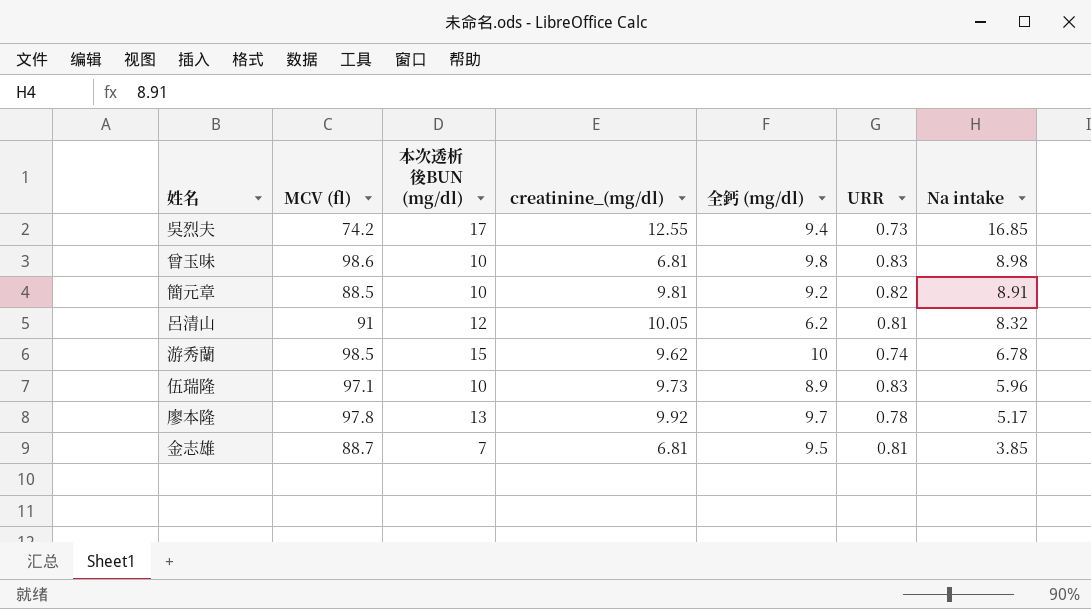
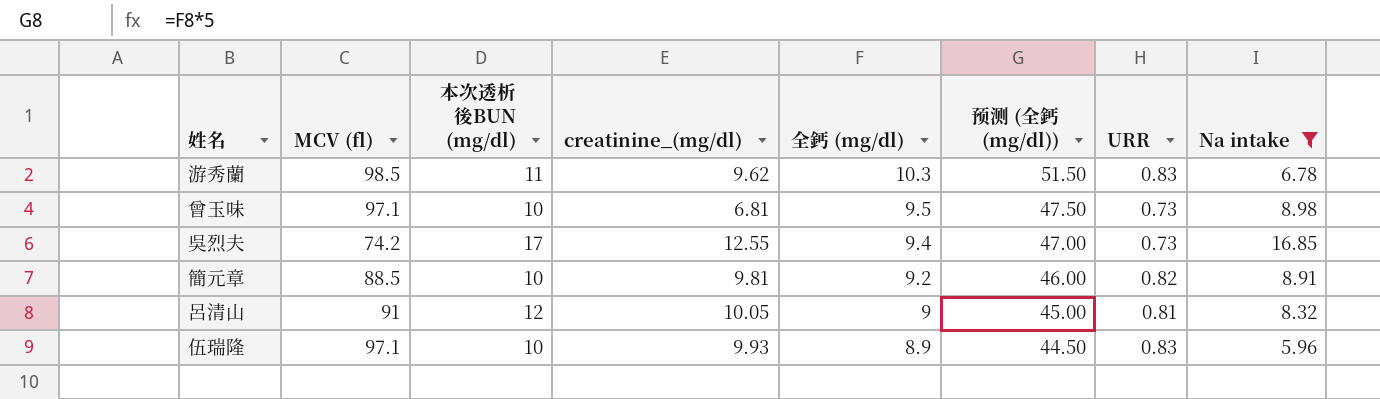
filter: none -> Na intake >= 5.96
row order: Na intake descending -> 全鈣 (mg/dl) descending
column 预测 (全鈣 (mg/dl)) | formula: none -> [全鈣 (mg/dl)] * 5
游秀蘭 | 本次透析後BUN (mg/dl): 15 -> 11
游秀蘭 | 全鈣 (mg/dl): 10 -> 10.3
游秀蘭 | URR: 0.74 -> 0.83
曾玉味 | MCV (fl): 98.6 -> 97.1
曾玉味 | 全鈣 (mg/dl): 9.8 -> 9.5
曾玉味 | URR: 0.83 -> 0.73
呂清山 | 全鈣 (mg/dl): 6.2 -> 9
伍瑞隆 | creatinine_(mg/dl): 9.73 -> 9.93

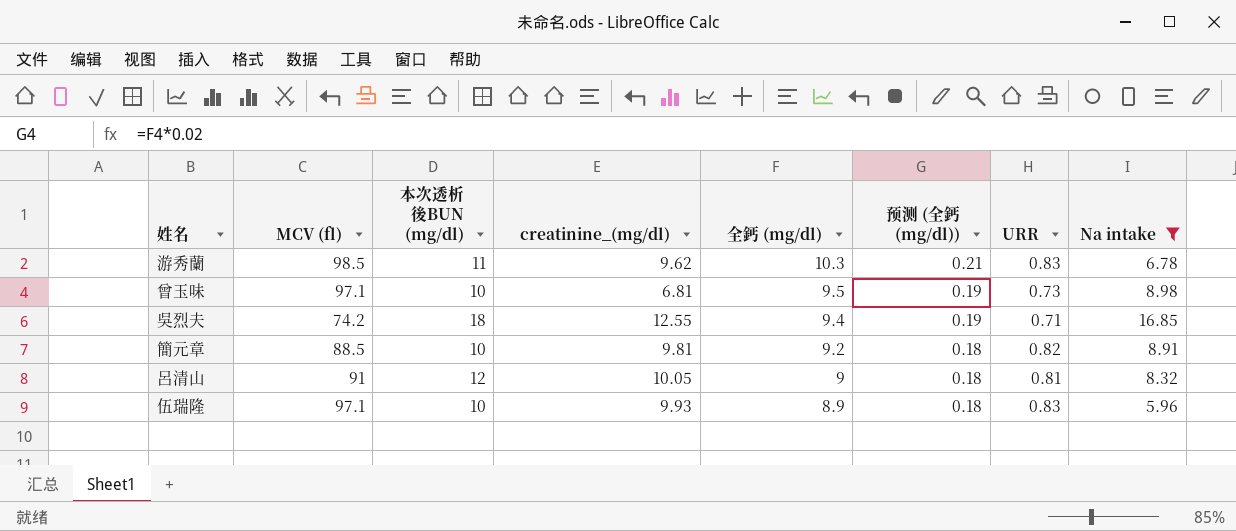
column 预测 (全鈣 (mg/dl)) | formula: [全鈣 (mg/dl)] * 5 -> [全鈣 (mg/dl)] * 0.02
吳烈夫 | 本次透析後BUN (mg/dl): 17 -> 18
吳烈夫 | URR: 0.73 -> 0.71

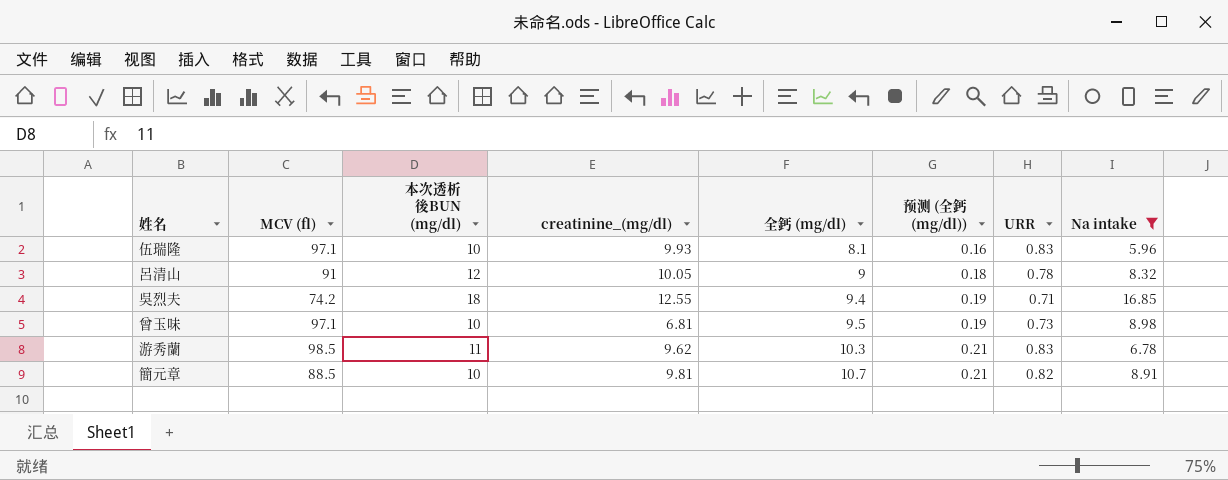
row order: 全鈣 (mg/dl) descending -> 全鈣 (mg/dl) ascending
伍瑞隆 | 全鈣 (mg/dl): 8.9 -> 8.1
伍瑞隆 | 预测 (全鈣 (mg/dl)): 0.18 -> 0.16
呂清山 | URR: 0.81 -> 0.78
簡元章 | 全鈣 (mg/dl): 9.2 -> 10.7
簡元章 | 预测 (全鈣 (mg/dl)): 0.18 -> 0.21

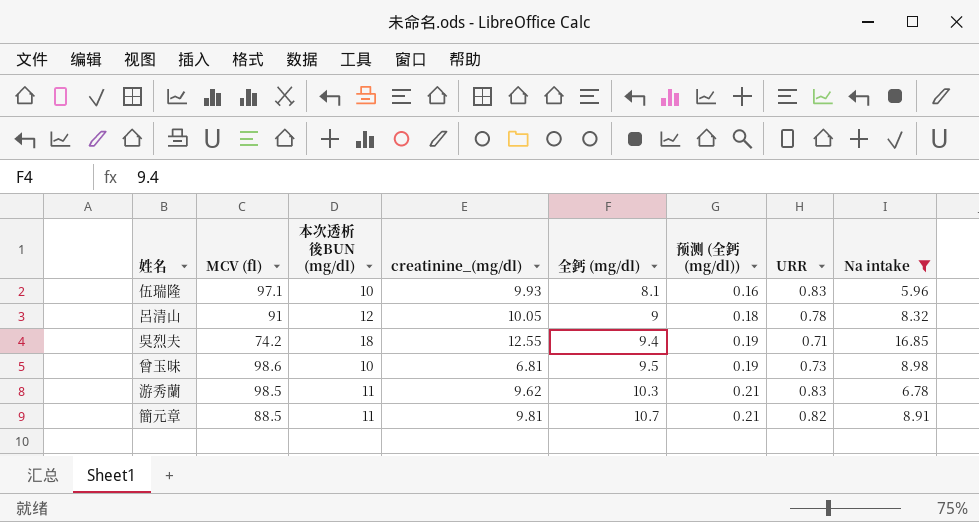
曾玉味 | MCV (fl): 97.1 -> 98.6
簡元章 | 本次透析後BUN (mg/dl): 10 -> 11

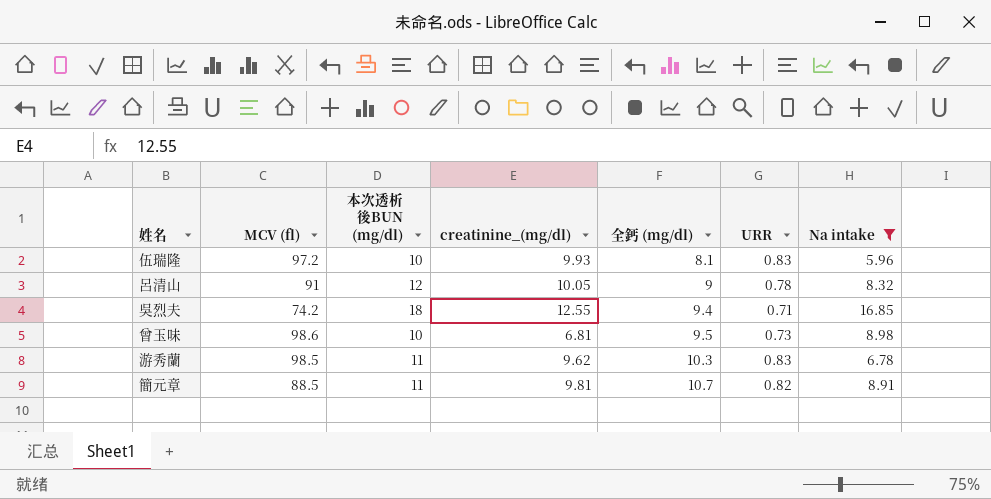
column 预测 (全鈣 (mg/dl)) | formula: [全鈣 (mg/dl)] * 0.02 -> none
伍瑞隆 | MCV (fl): 97.1 -> 97.2

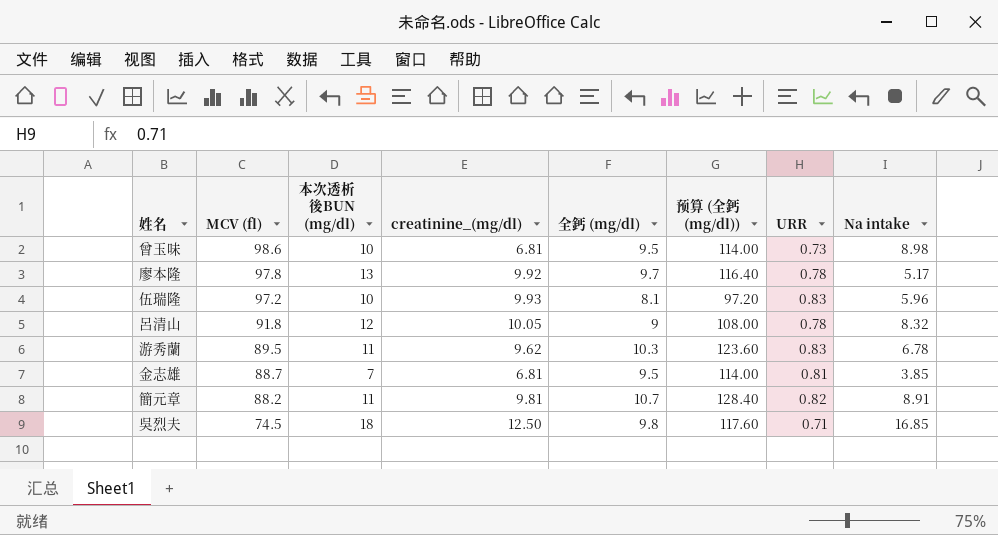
filter: Na intake >= 5.96 -> none
row order: 全鈣 (mg/dl) ascending -> MCV (fl) descending
column 预算 (全鈣 (mg/dl)) | formula: none -> [全鈣 (mg/dl)] * 12
呂清山 | MCV (fl): 91 -> 91.8
游秀蘭 | MCV (fl): 98.5 -> 89.5
簡元章 | MCV (fl): 88.5 -> 88.2
吳烈夫 | MCV (fl): 74.2 -> 74.5
吳烈夫 | creatinine_(mg/dl): 12.55 -> 12.50
吳烈夫 | 全鈣 (mg/dl): 9.4 -> 9.8

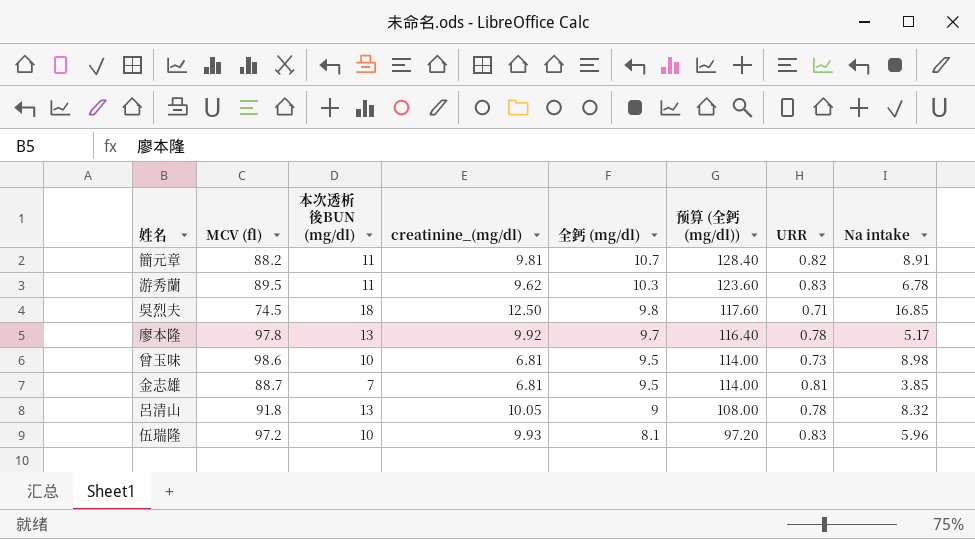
row order: MCV (fl) descending -> 全鈣 (mg/dl) descending
呂清山 | 本次透析後BUN (mg/dl): 12 -> 13

